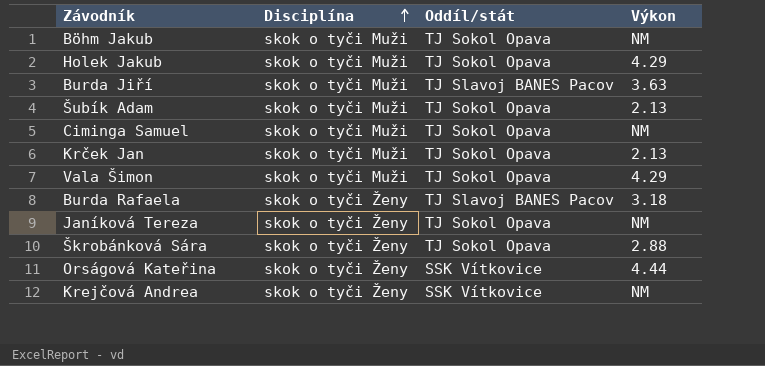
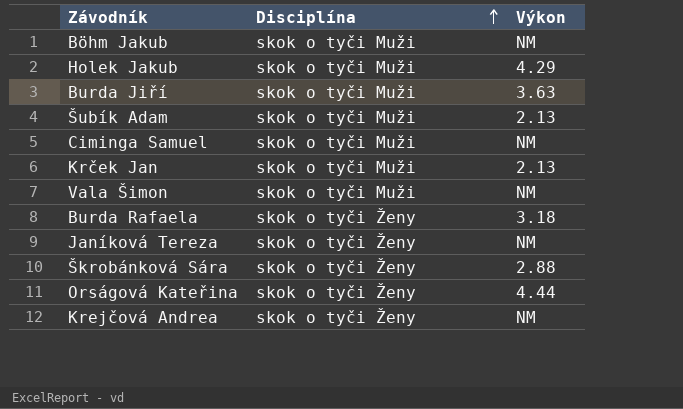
column Oddíl/stát | position: 3 -> none
Vala Šimon | Výkon: 4.29 -> NM

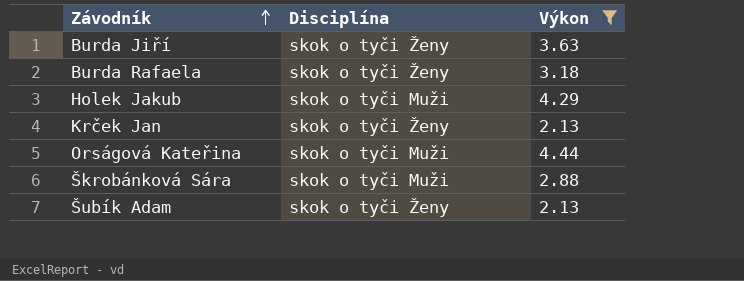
filter: none -> Výkon != NM
row order: Disciplína ascending -> Závodník ascending
Burda Jiří | Disciplína: skok o tyči Muži -> skok o tyči Ženy
Krček Jan | Disciplína: skok o tyči Muži -> skok o tyči Ženy
Orságová Kateřina | Disciplína: skok o tyči Ženy -> skok o tyči Muži
Škrobánková Sára | Disciplína: skok o tyči Ženy -> skok o tyči Muži
Šubík Adam | Disciplína: skok o tyči Muži -> skok o tyči Ženy

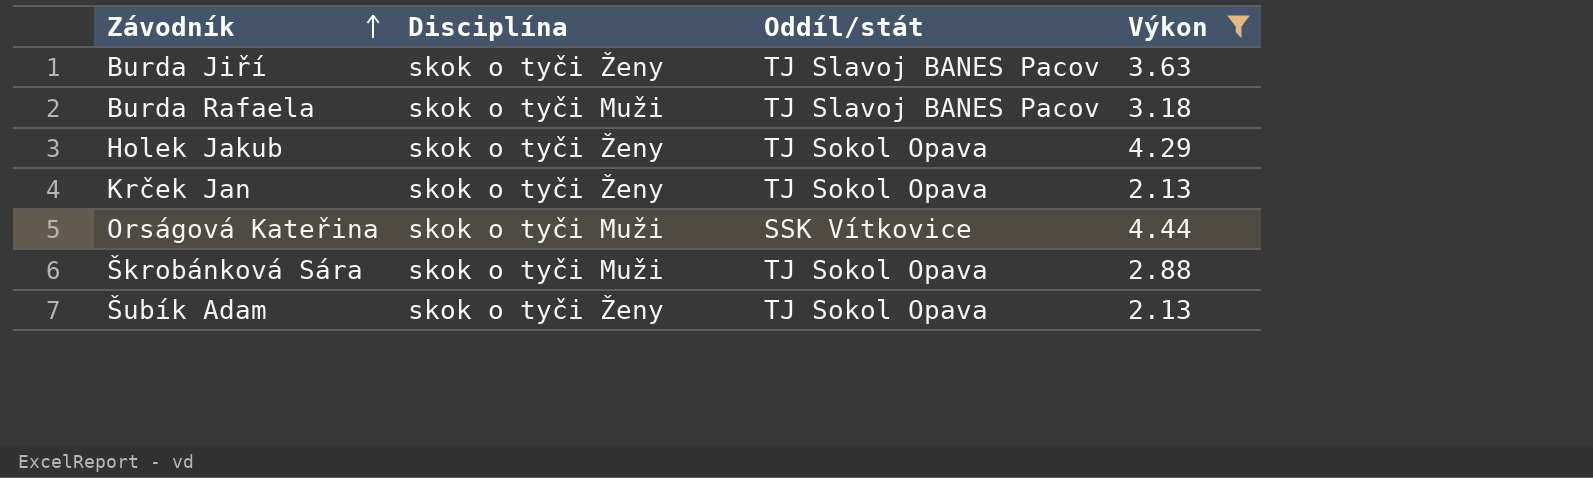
column Oddíl/stát | position: none -> 3
Burda Rafaela | Disciplína: skok o tyči Ženy -> skok o tyči Muži
Holek Jakub | Disciplína: skok o tyči Muži -> skok o tyči Ženy

